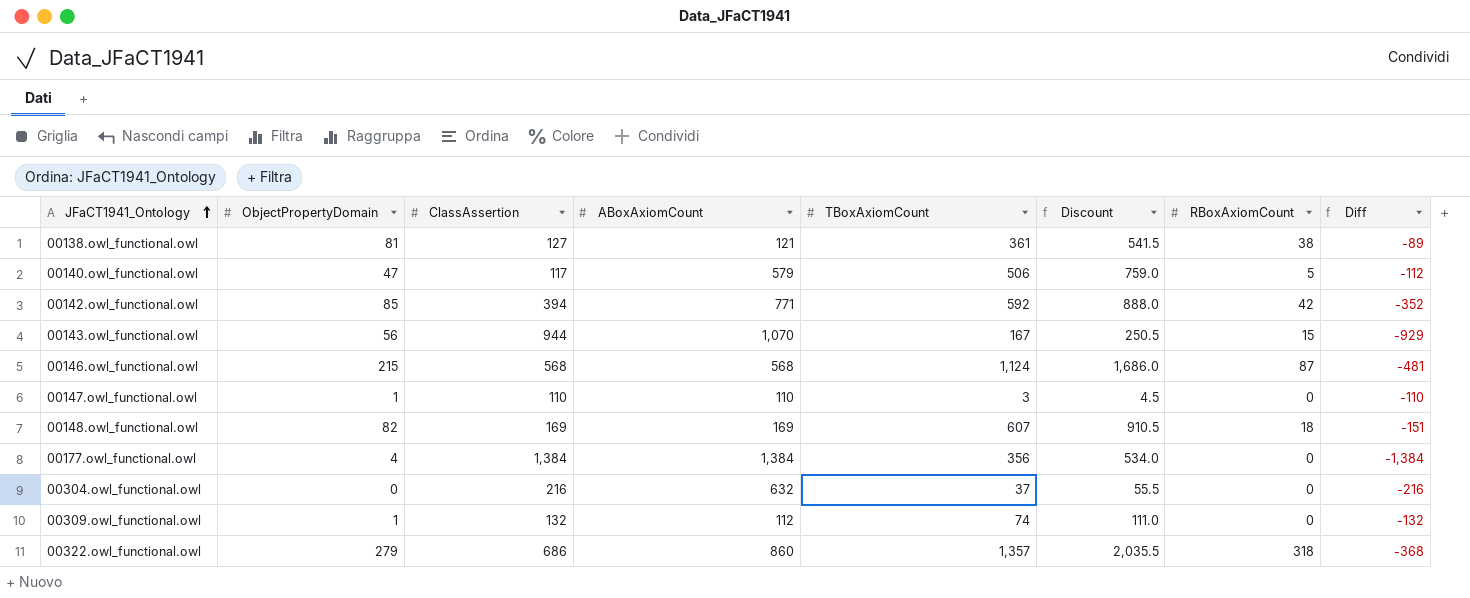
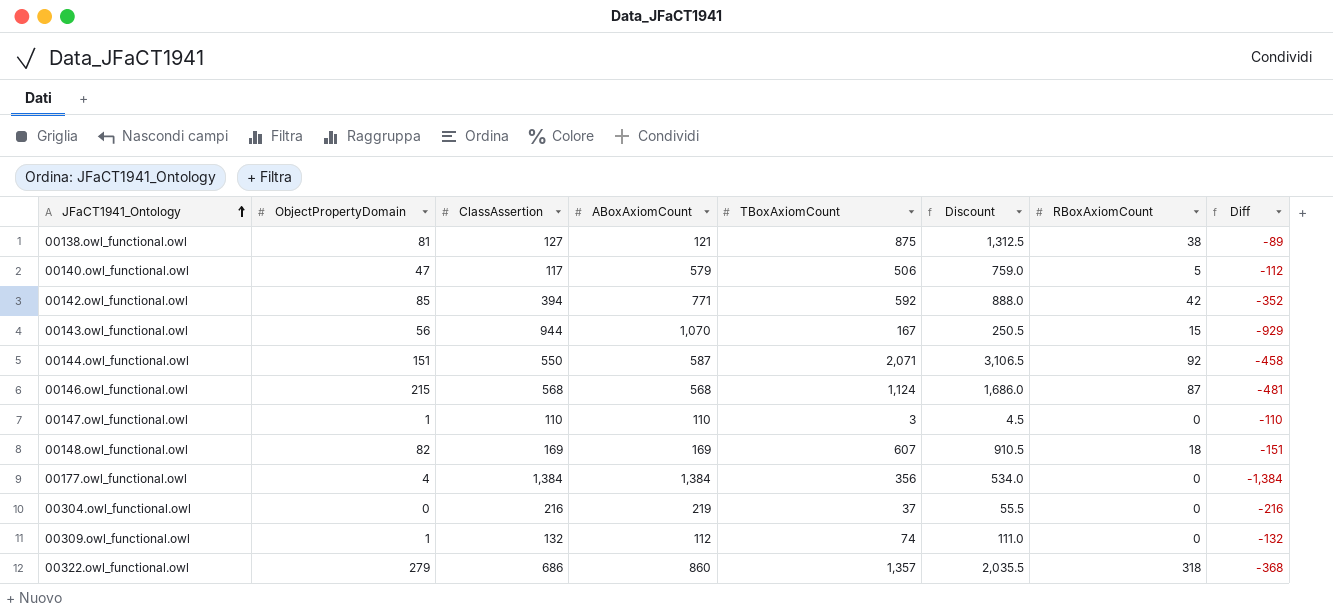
00138.owl_functional.owl | TBoxAxiomCount: 361 -> 875
00138.owl_functional.owl | Discount: 541.5 -> 1,312.5
row 00144.owl_functional.owl: none -> 151 | 550 | 587 | 2,071 | 3,106.5 | 92 | -458
00304.owl_functional.owl | ABoxAxiomCount: 632 -> 219

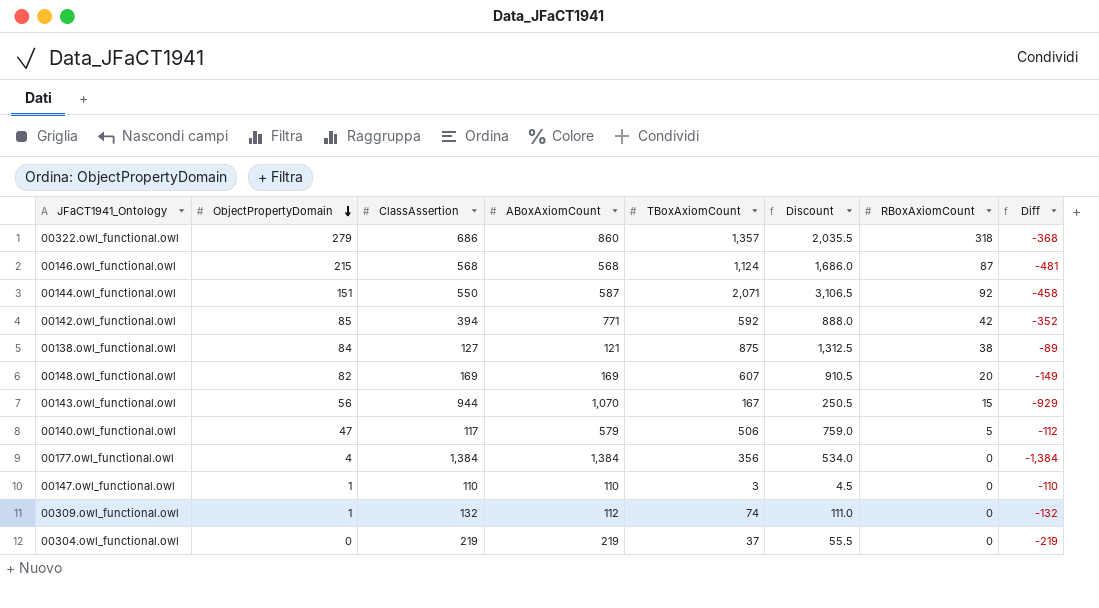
row order: JFaCT1941_Ontology ascending -> ObjectPropertyDomain descending
00138.owl_functional.owl | ObjectPropertyDomain: 81 -> 84
00148.owl_functional.owl | RBoxAxiomCount: 18 -> 20
00148.owl_functional.owl | Diff: -151 -> -149
00304.owl_functional.owl | ClassAssertion: 216 -> 219
00304.owl_functional.owl | Diff: -216 -> -219

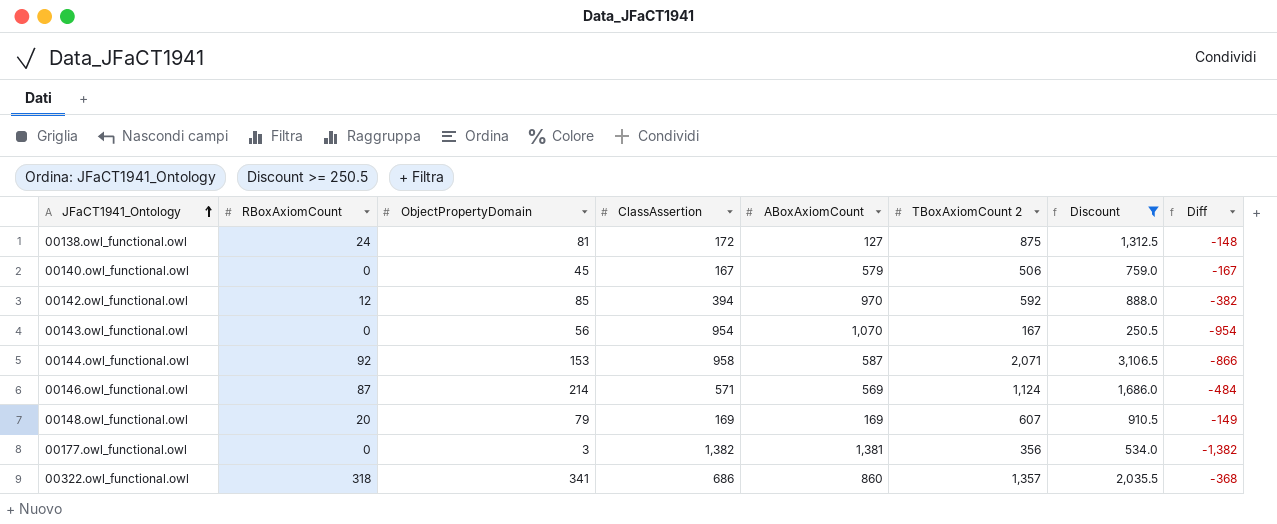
filter: none -> Discount >= 250.5
row order: ObjectPropertyDomain descending -> JFaCT1941_Ontology ascending
column RBoxAxiomCount | position: 7 -> 2
column name: TBoxAxiomCount -> TBoxAxiomCount 2
00138.owl_functional.owl | RBoxAxiomCount: 38 -> 24
00138.owl_functional.owl | ObjectPropertyDomain: 84 -> 81
00138.owl_functional.owl | ClassAssertion: 127 -> 172
00138.owl_functional.owl | ABoxAxiomCount: 121 -> 127
00138.owl_functional.owl | Diff: -89 -> -148
00140.owl_functional.owl | RBoxAxiomCount: 5 -> 0
00140.owl_functional.owl | ObjectPropertyDomain: 47 -> 45
00140.owl_functional.owl | ClassAssertion: 117 -> 167
00140.owl_functional.owl | Diff: -112 -> -167
00142.owl_functional.owl | RBoxAxiomCount: 42 -> 12
00142.owl_functional.owl | ABoxAxiomCount: 771 -> 970
00142.owl_functional.owl | Diff: -352 -> -382
00143.owl_functional.owl | RBoxAxiomCount: 15 -> 0
00143.owl_functional.owl | ClassAssertion: 944 -> 954
00143.owl_functional.owl | Diff: -929 -> -954
00144.owl_functional.owl | ObjectPropertyDomain: 151 -> 153
00144.owl_functional.owl | ClassAssertion: 550 -> 958
00144.owl_functional.owl | Diff: -458 -> -866
00146.owl_functional.owl | ObjectPropertyDomain: 215 -> 214
00146.owl_functional.owl | ClassAssertion: 568 -> 571
00146.owl_functional.owl | ABoxAxiomCount: 568 -> 569
00146.owl_functional.owl | Diff: -481 -> -484
00148.owl_functional.owl | ObjectPropertyDomain: 82 -> 79
00177.owl_functional.owl | ObjectPropertyDomain: 4 -> 3
00177.owl_functional.owl | ClassAssertion: 1,384 -> 1,382
00177.owl_functional.owl | ABoxAxiomCount: 1,384 -> 1,381
00177.owl_functional.owl | Diff: -1,384 -> -1,382
00322.owl_functional.owl | ObjectPropertyDomain: 279 -> 341

